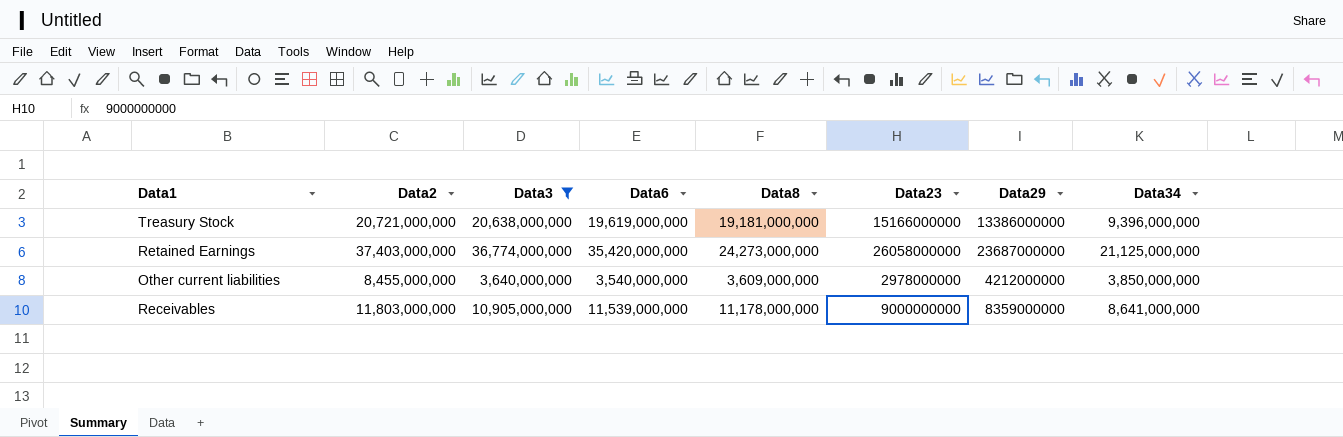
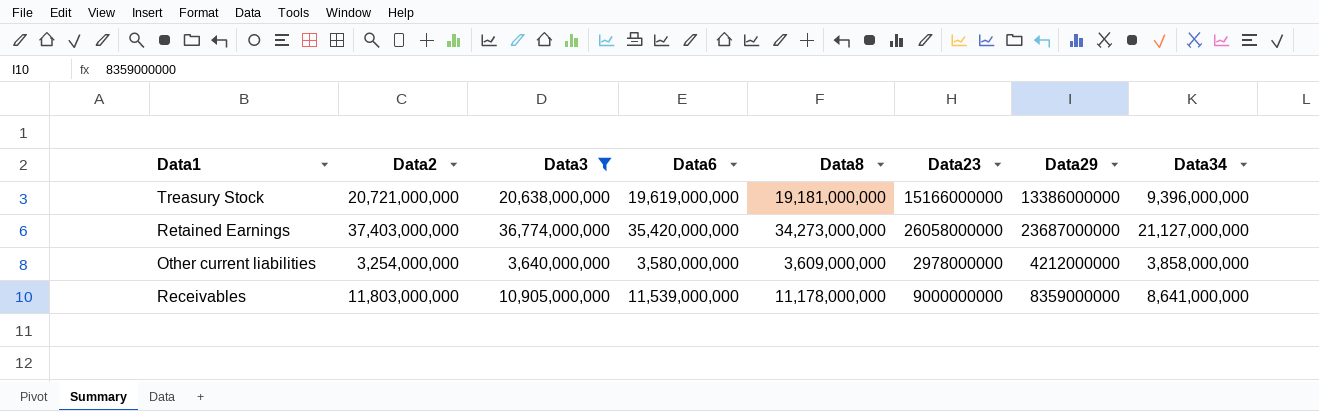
Retained Earnings | Data8: 24,273,000,000 -> 34,273,000,000
Retained Earnings | Data34: 21,125,000,000 -> 21,127,000,000
Other current liabilities | Data2: 8,455,000,000 -> 3,254,000,000
Other current liabilities | Data6: 3,540,000,000 -> 3,580,000,000
Other current liabilities | Data34: 3,850,000,000 -> 3,858,000,000

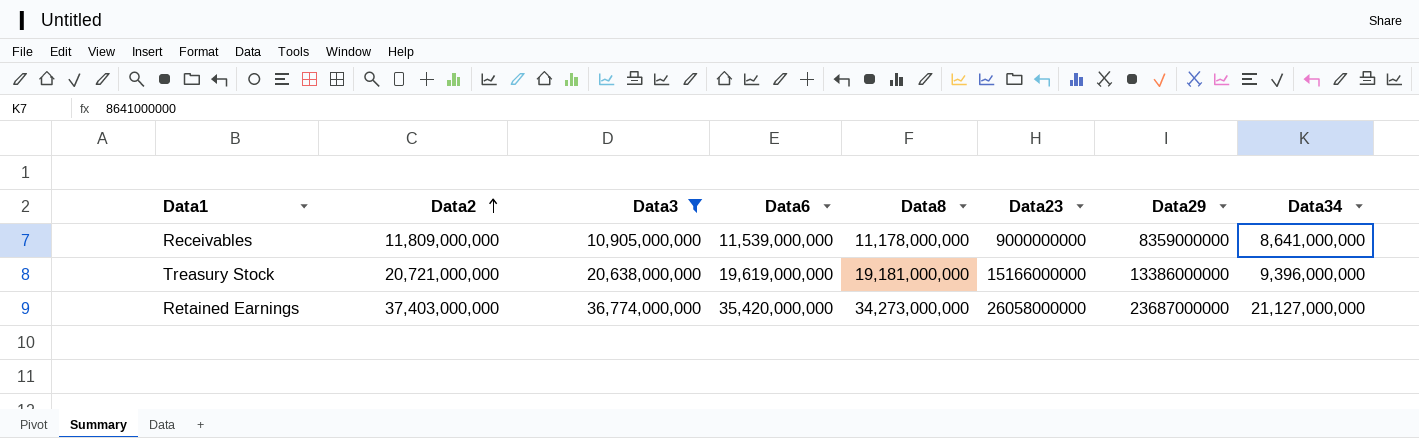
row order: none -> Data2 ascending
row Other current liabilities: 3,254,000,000 | 3,640,000,000 | 3,580,000,000 | 3,609,000,000 | 2978000000 | 4212000000 | 3,858,000,000 -> none
Receivables | Data2: 11,803,000,000 -> 11,809,000,000

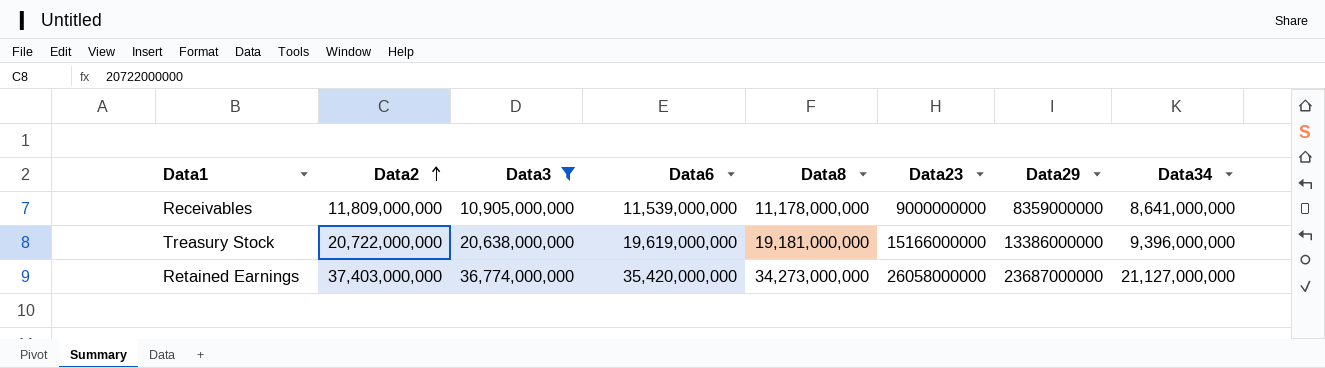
Treasury Stock | Data2: 20,721,000,000 -> 20,722,000,000

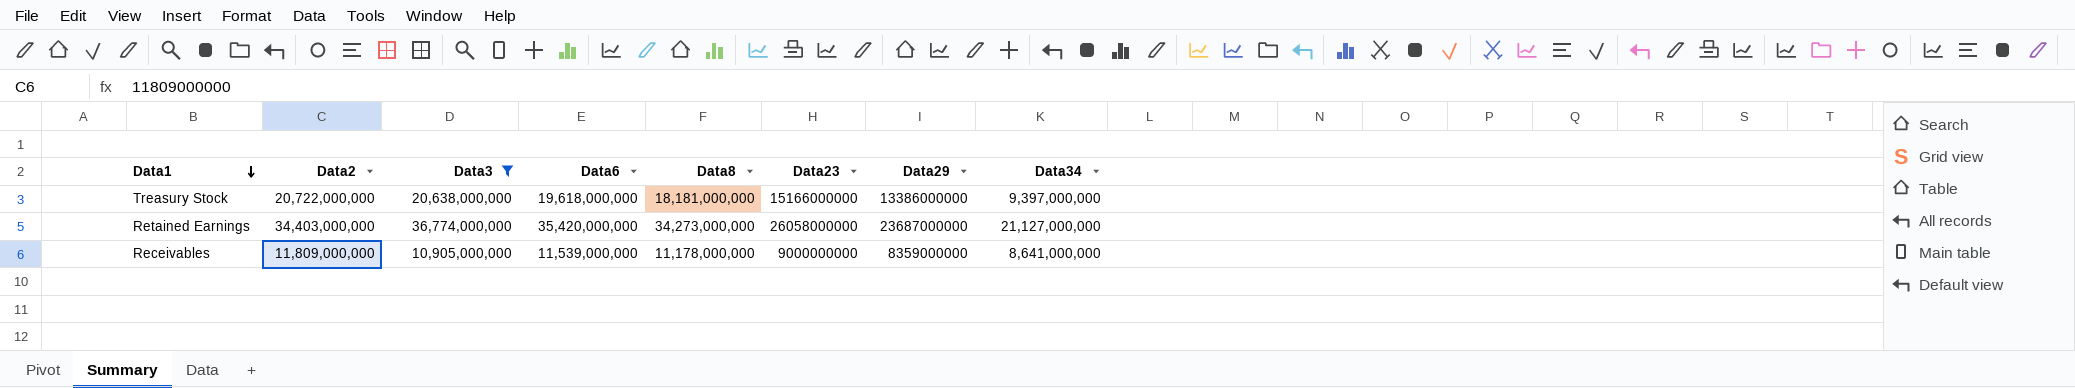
row order: Data2 ascending -> Data1 descending
Treasury Stock | Data6: 19,619,000,000 -> 19,618,000,000
Treasury Stock | Data8: 19,181,000,000 -> 18,181,000,000
Treasury Stock | Data34: 9,396,000,000 -> 9,397,000,000
Retained Earnings | Data2: 37,403,000,000 -> 34,403,000,000

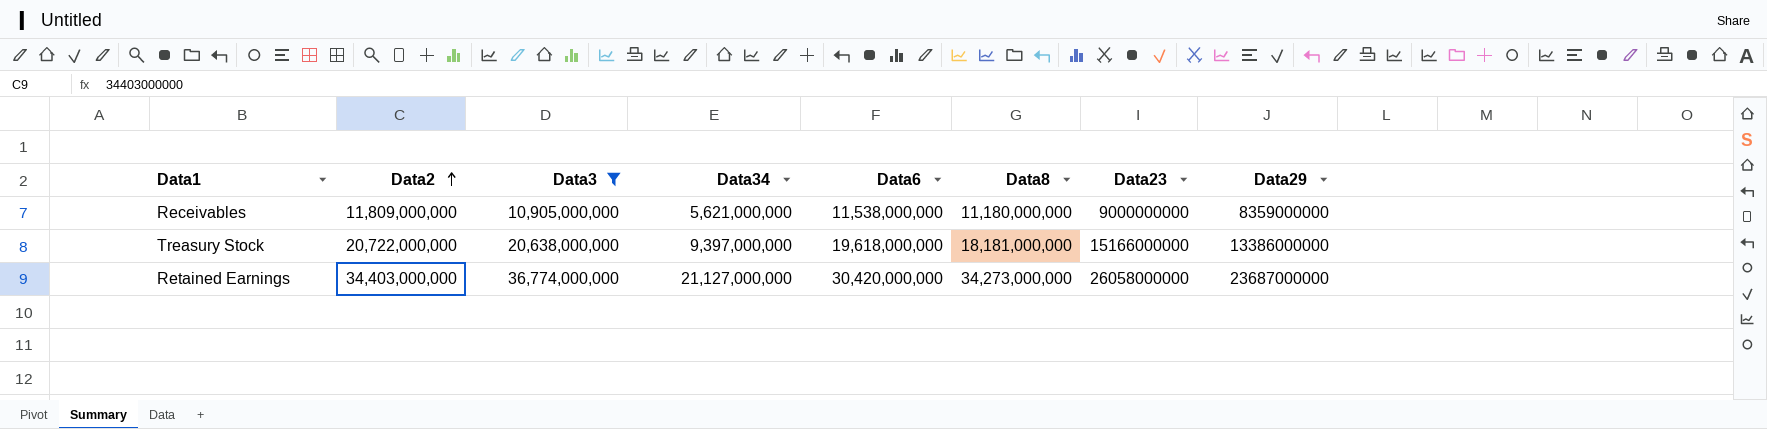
row order: Data1 descending -> Data2 ascending
column Data34 | position: 8 -> 4
Receivables | Data34: 8,641,000,000 -> 5,621,000,000
Receivables | Data6: 11,539,000,000 -> 11,538,000,000
Receivables | Data8: 11,178,000,000 -> 11,180,000,000
Retained Earnings | Data6: 35,420,000,000 -> 30,420,000,000

